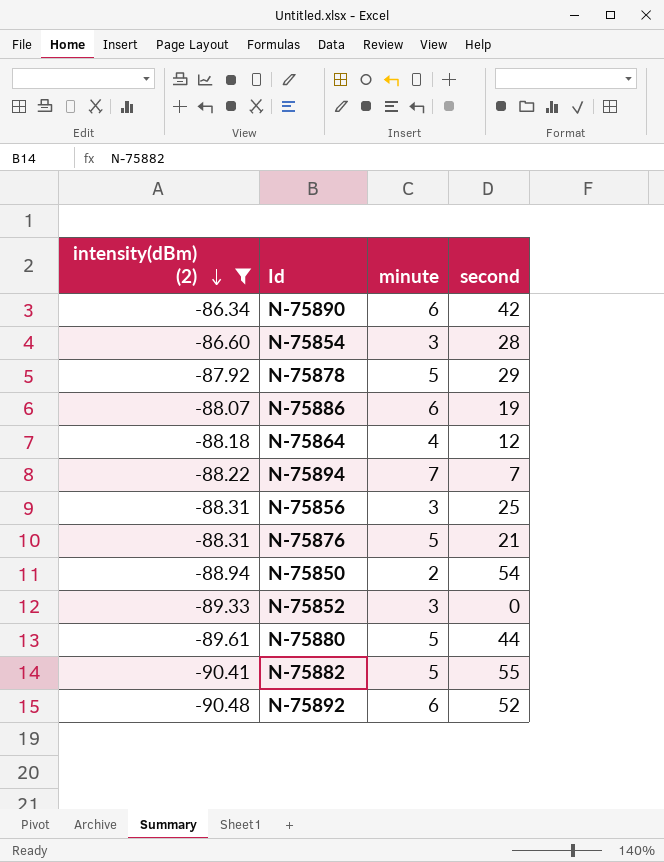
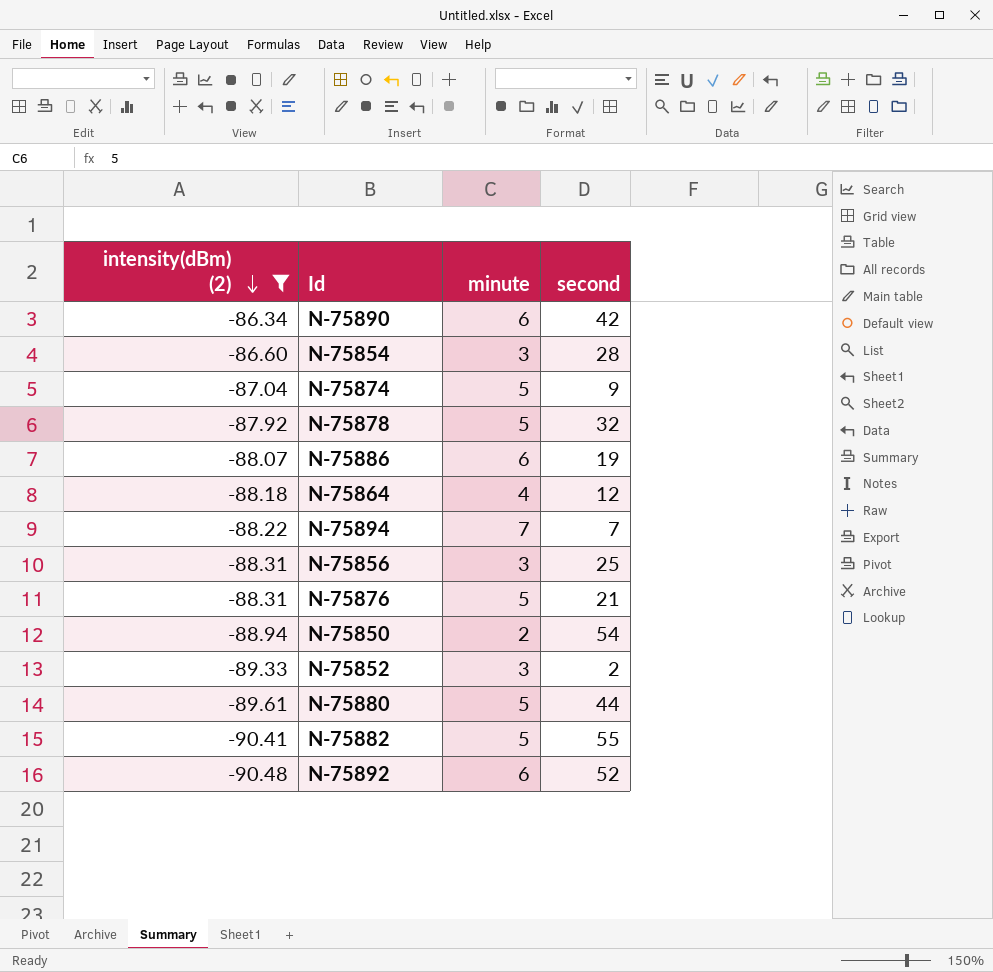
row N-75874: none -> -87.04 | 5 | 9
N-75878 | second: 29 -> 32
N-75852 | second: 0 -> 2

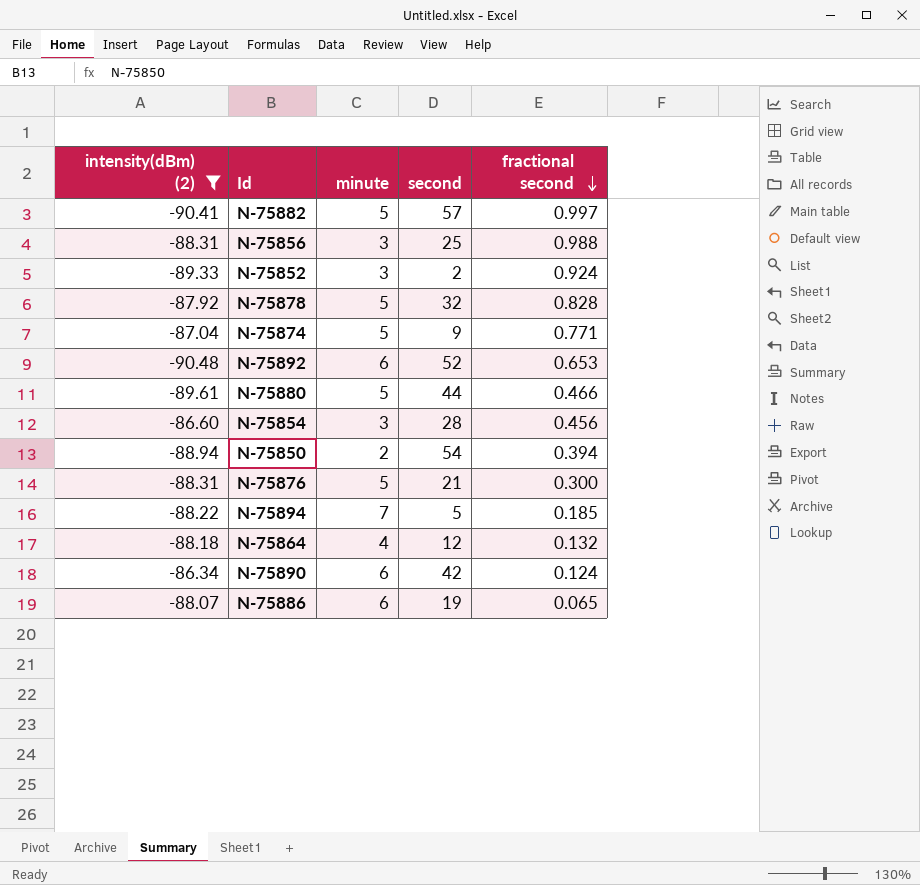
row order: intensity(dBm) (2) descending -> fractional second descending
column fractional second | position: none -> 5
N-75882 | second: 55 -> 57
N-75894 | second: 7 -> 5

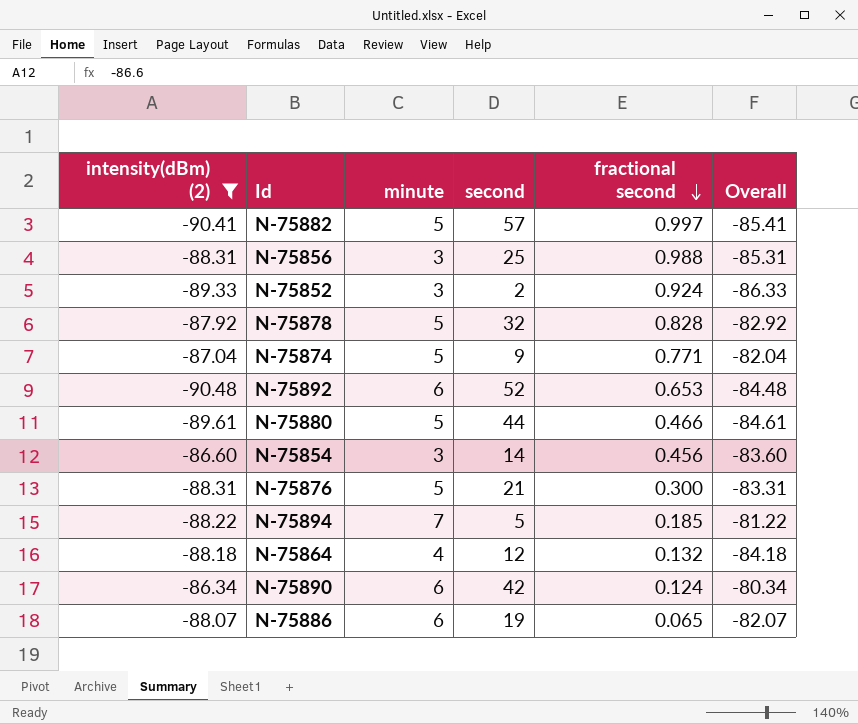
column Overall | formula: none -> [intensity(dBm) (2)] + [minute]
row N-75850: -88.94 | 2 | 54 | 0.394 -> none
N-75854 | second: 28 -> 14

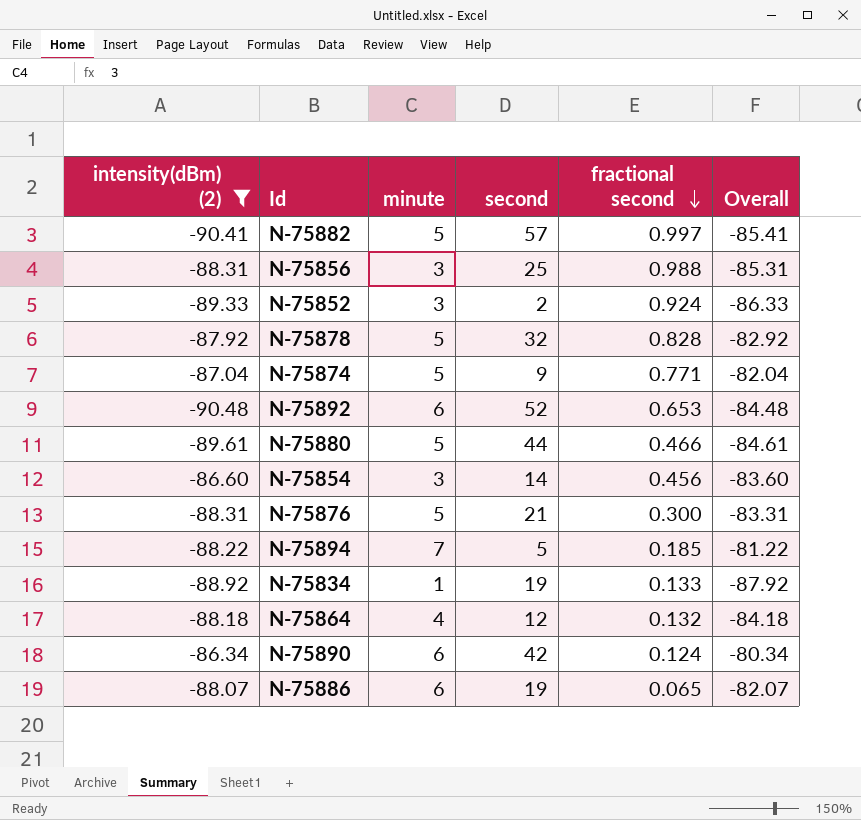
row N-75834: none -> -88.92 | 1 | 19 | 0.133 | -87.92

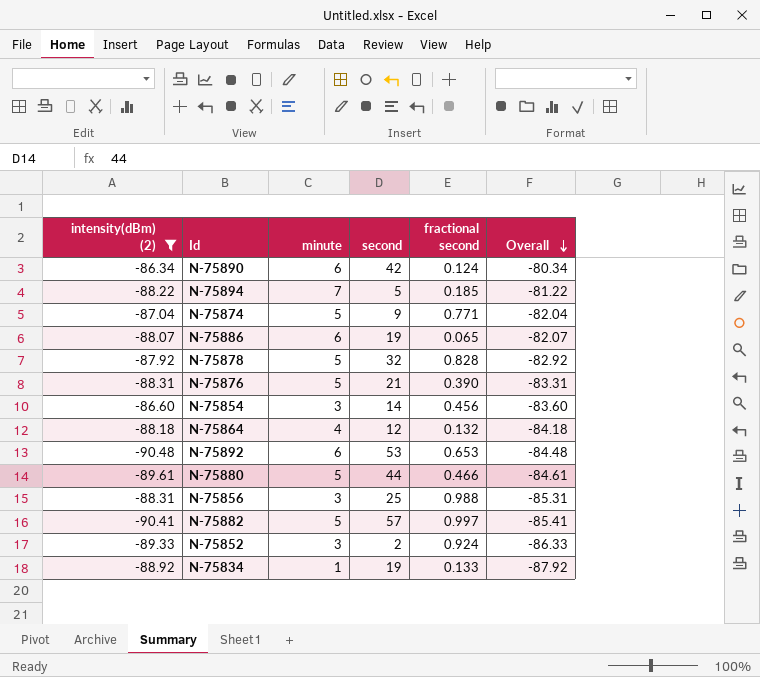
row order: fractional second descending -> Overall descending
N-75876 | fractional second: 0.300 -> 0.390
N-75892 | second: 52 -> 53

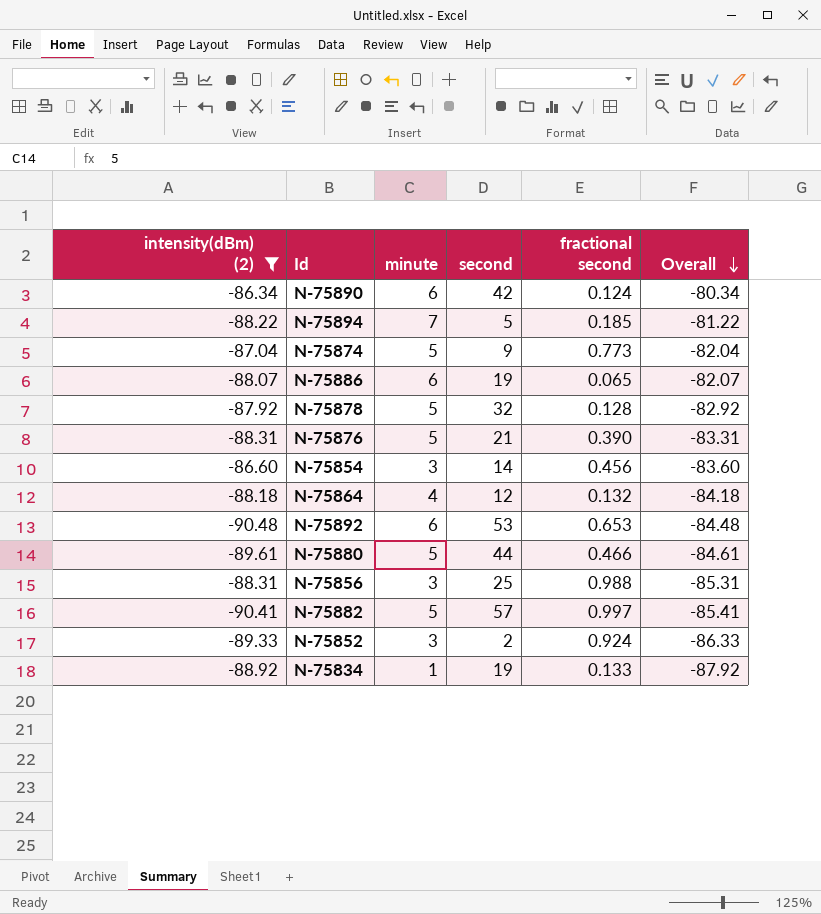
N-75874 | fractional second: 0.771 -> 0.773
N-75878 | fractional second: 0.828 -> 0.128

